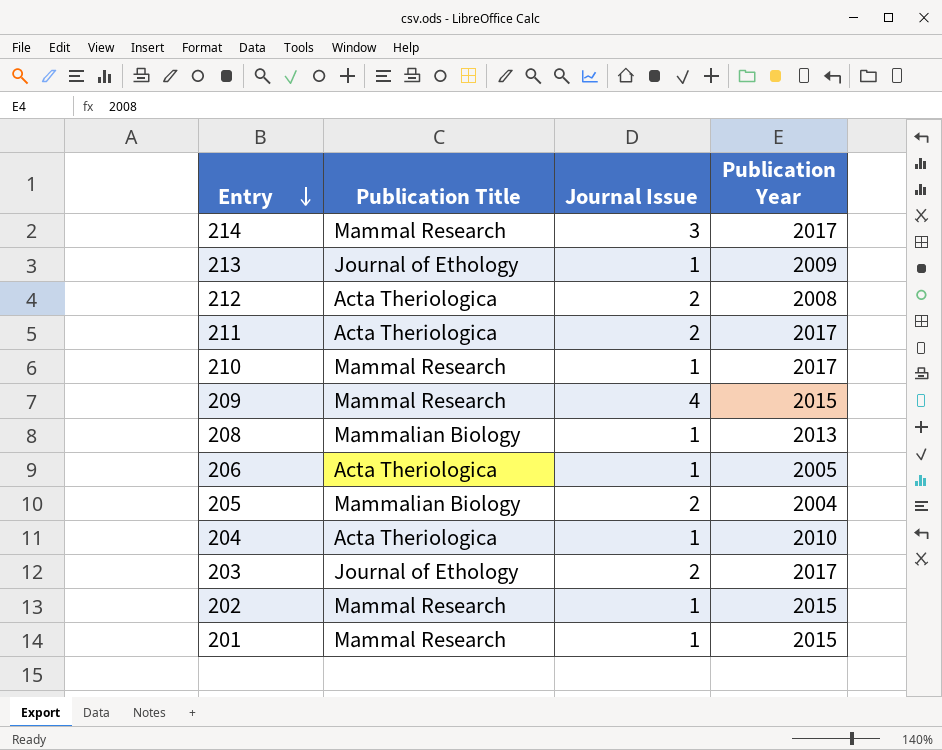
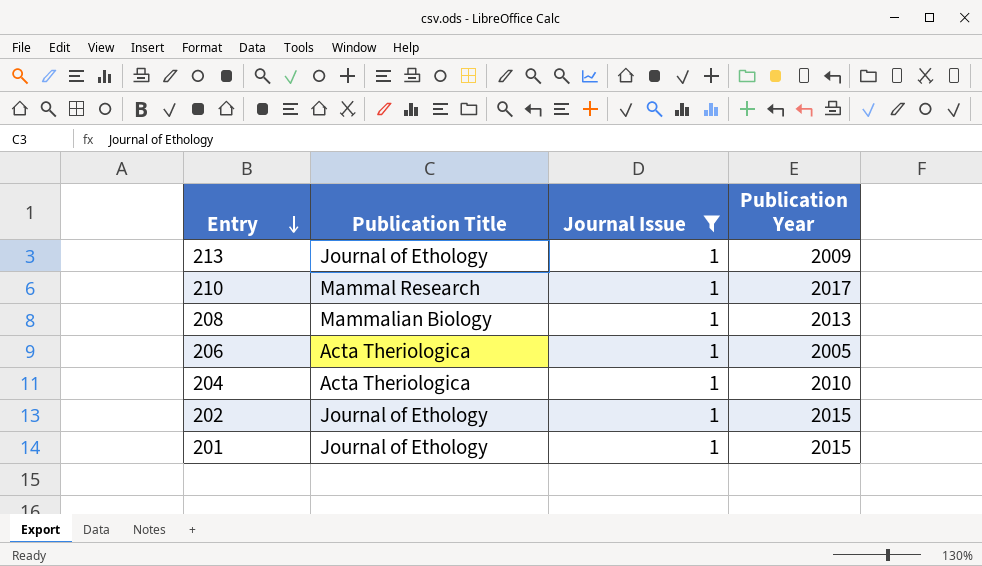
filter: none -> Journal Issue = 1
202 | Publication Title: Mammal Research -> Journal of Ethology
201 | Publication Title: Mammal Research -> Journal of Ethology

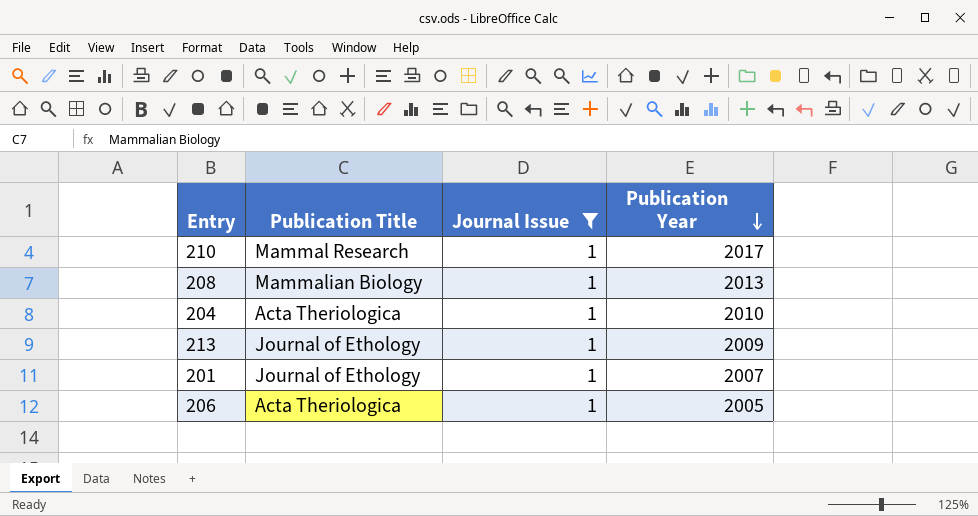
row order: Entry descending -> Publication Year descending
row 202: Journal of Ethology | 1 | 2015 -> none
201 | Publication Year: 2015 -> 2007

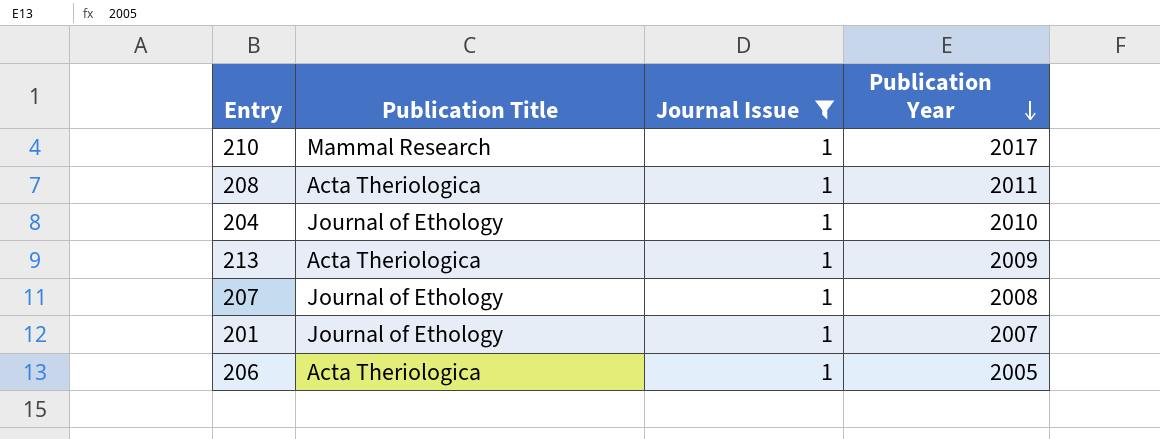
208 | Publication Title: Mammalian Biology -> Acta Theriologica
208 | Publication Year: 2013 -> 2011
204 | Publication Title: Acta Theriologica -> Journal of Ethology
213 | Publication Title: Journal of Ethology -> Acta Theriologica
row 207: none -> Journal of Ethology | 1 | 2008

